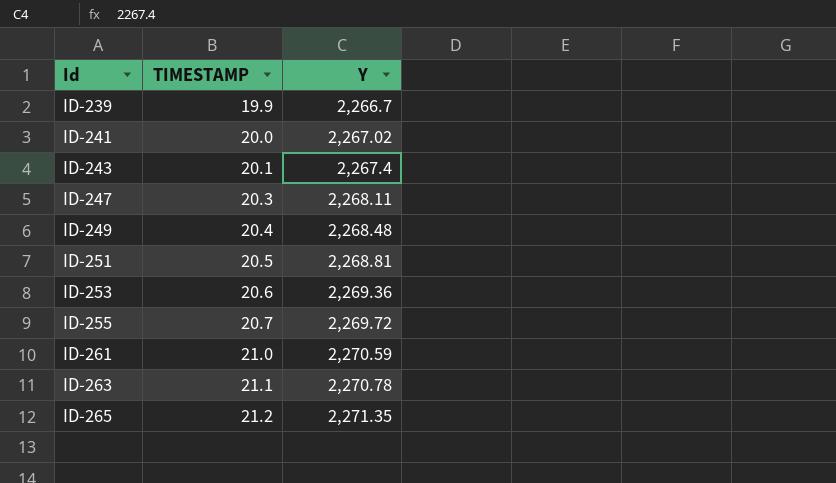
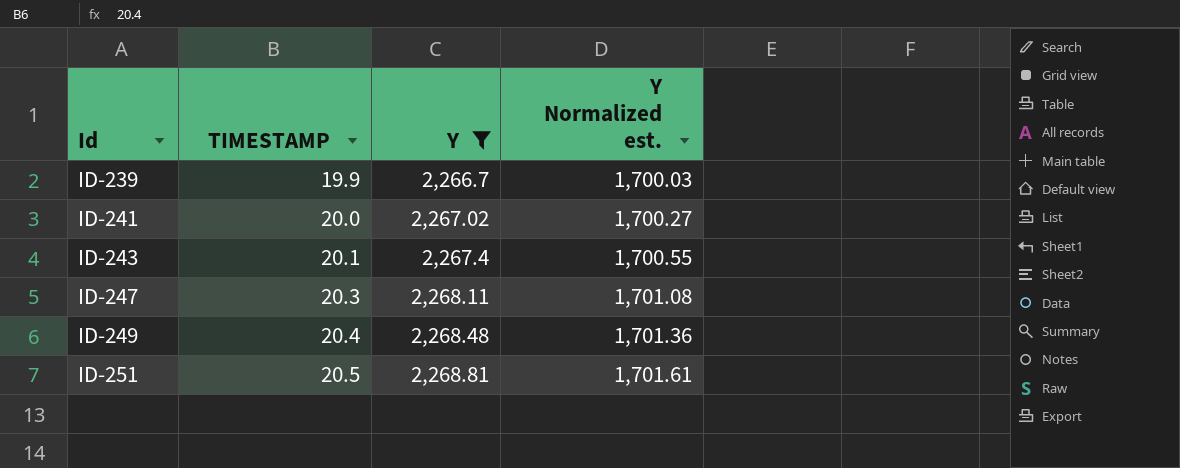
filter: none -> Y <= 2,268.81
column Y Normalized est. | formula: none -> [Y] * 0.75

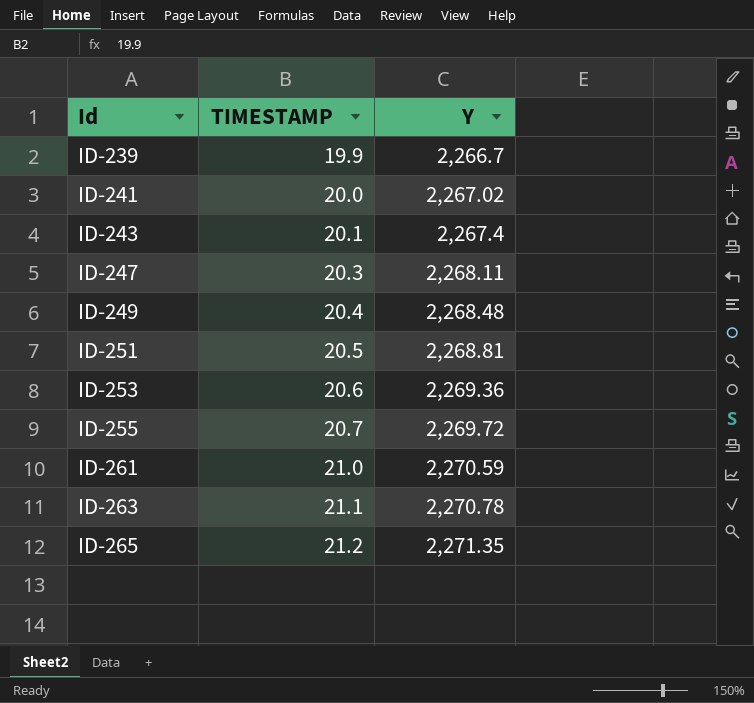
filter: Y <= 2,268.81 -> none
column Y Normalized est. | formula: [Y] * 0.75 -> none

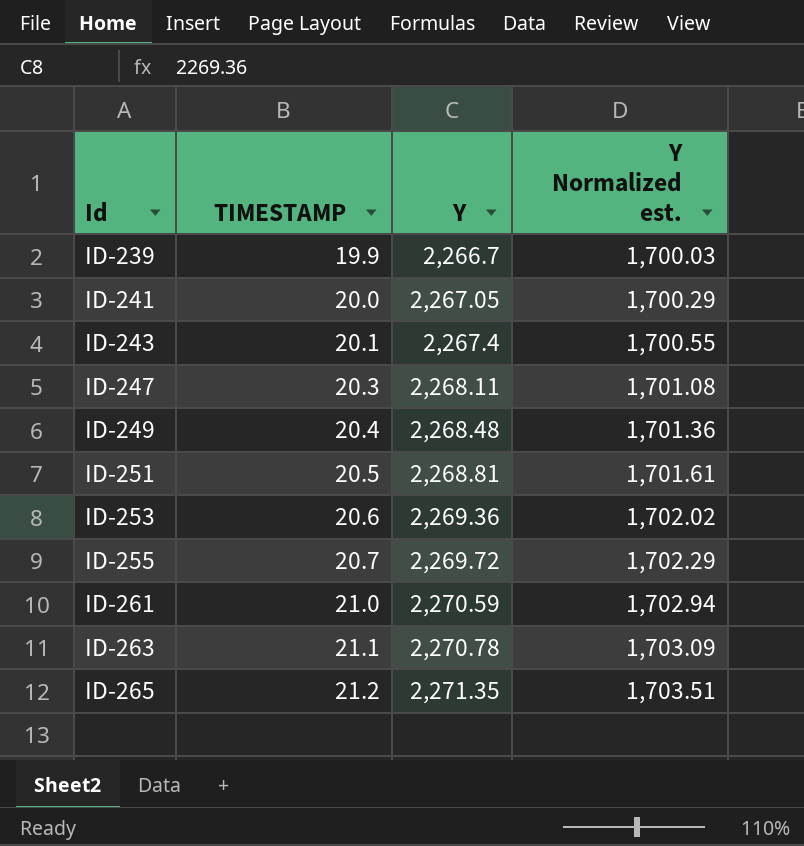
column Y Normalized est. | formula: none -> [Y] * 0.75
ID-241 | Y: 2,267.02 -> 2,267.05

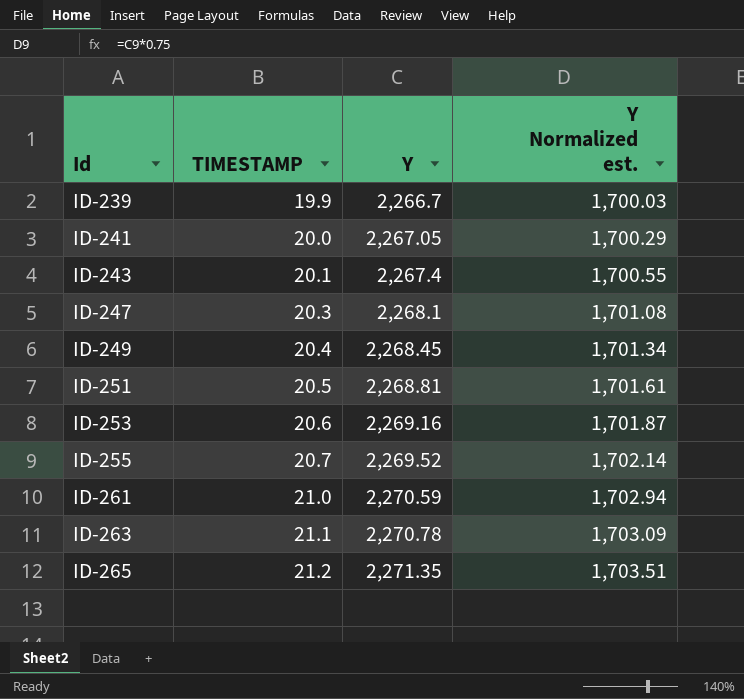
ID-247 | Y: 2,268.11 -> 2,268.1
ID-249 | Y: 2,268.48 -> 2,268.45
ID-249 | Y Normalized est.: 1,701.36 -> 1,701.34
ID-253 | Y: 2,269.36 -> 2,269.16
ID-253 | Y Normalized est.: 1,702.02 -> 1,701.87
ID-255 | Y: 2,269.72 -> 2,269.52
ID-255 | Y Normalized est.: 1,702.29 -> 1,702.14

